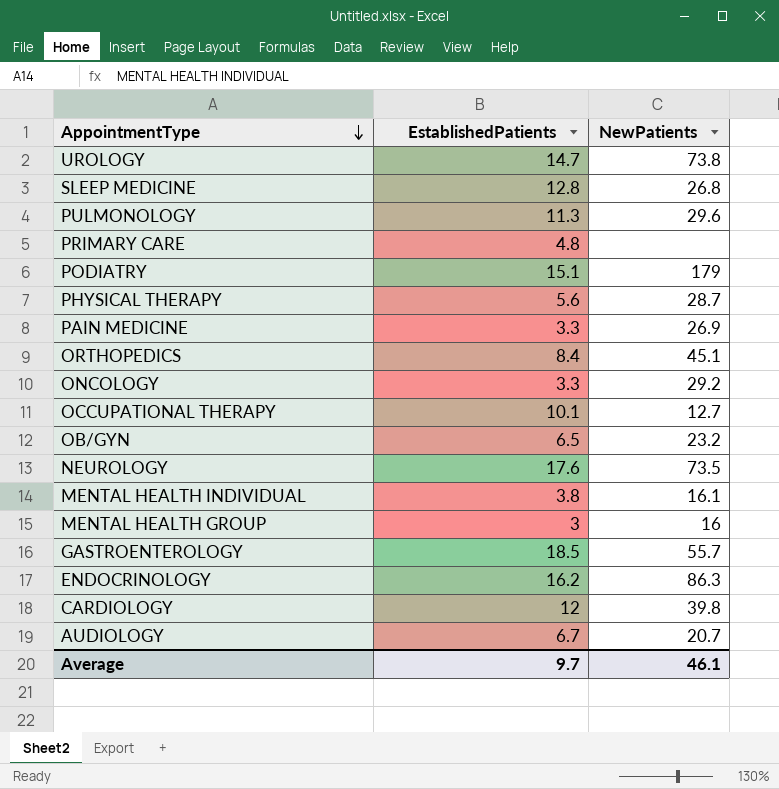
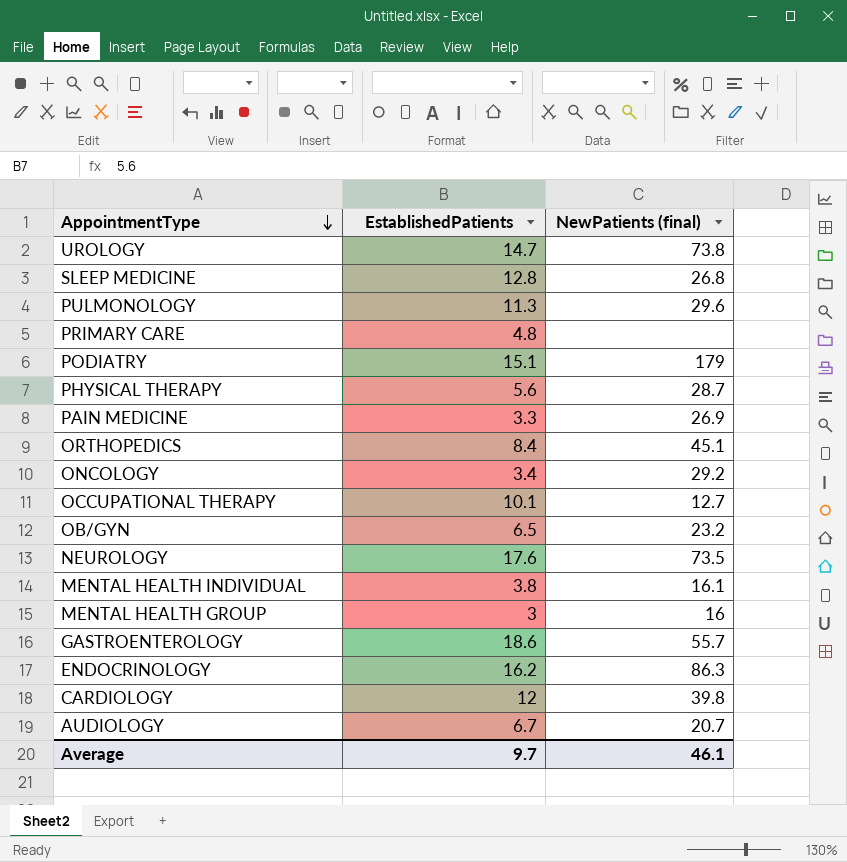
column name: NewPatients -> NewPatients (final)
ONCOLOGY | EstablishedPatients: 3.3 -> 3.4
GASTROENTEROLOGY | EstablishedPatients: 18.5 -> 18.6

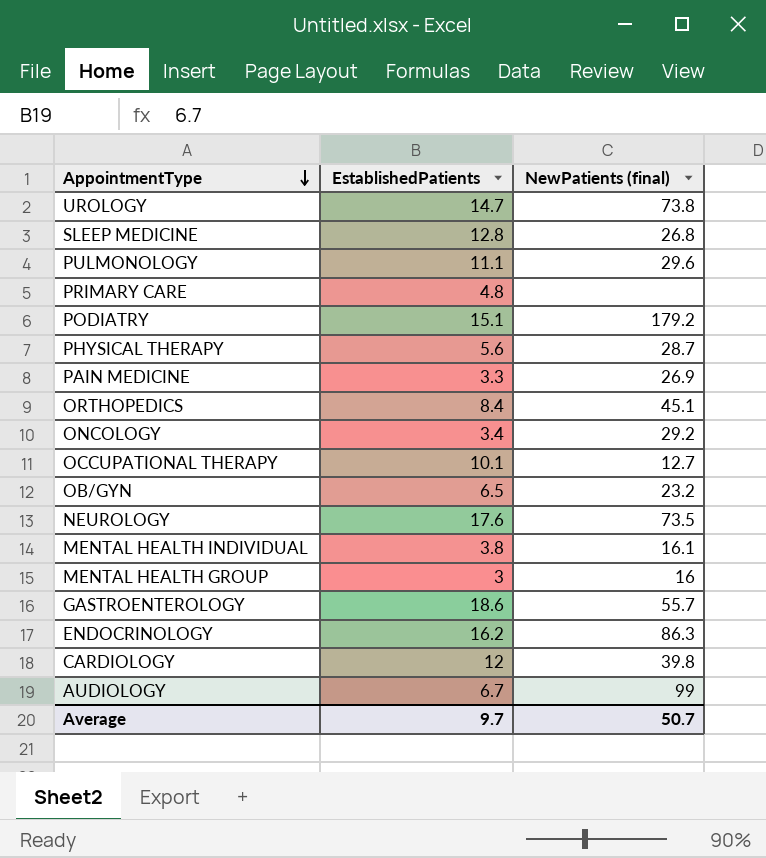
PULMONOLOGY | EstablishedPatients: 11.3 -> 11.1
PODIATRY | NewPatients (final): 179 -> 179.2
AUDIOLOGY | NewPatients (final): 20.7 -> 99
Average | NewPatients (final): 46.1 -> 50.7

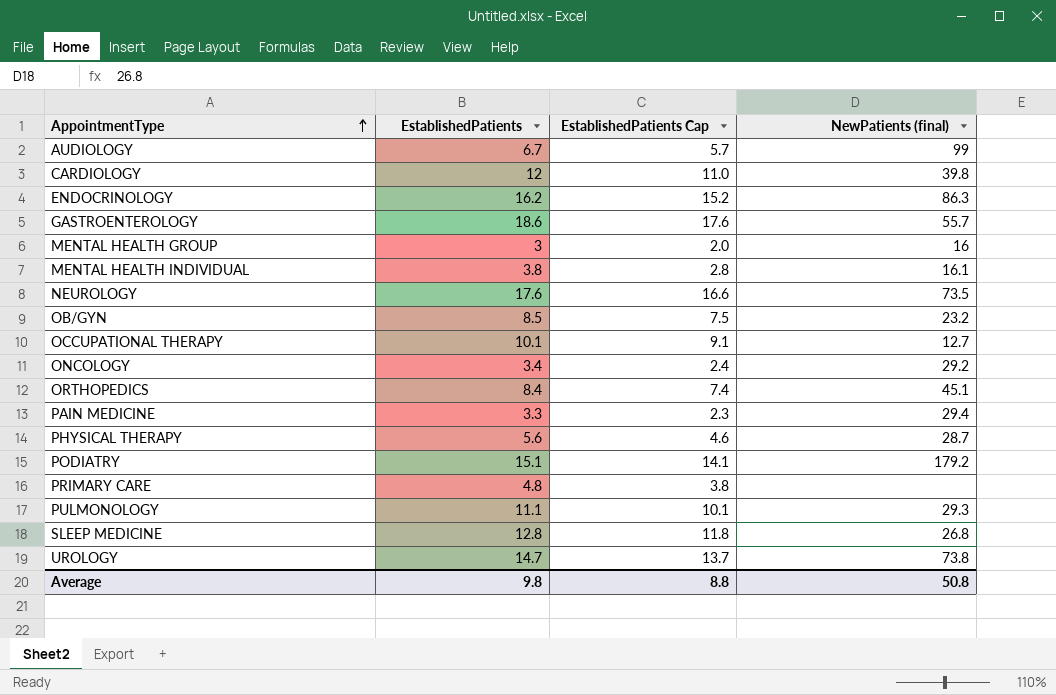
row order: AppointmentType descending -> AppointmentType ascending
column EstablishedPatients Cap | formula: none -> [EstablishedPatients] - 1
OB/GYN | EstablishedPatients: 6.5 -> 8.5
PAIN MEDICINE | NewPatients (final): 26.9 -> 29.4
PULMONOLOGY | NewPatients (final): 29.6 -> 29.3
Average | EstablishedPatients: 9.7 -> 9.8
Average | NewPatients (final): 50.7 -> 50.8

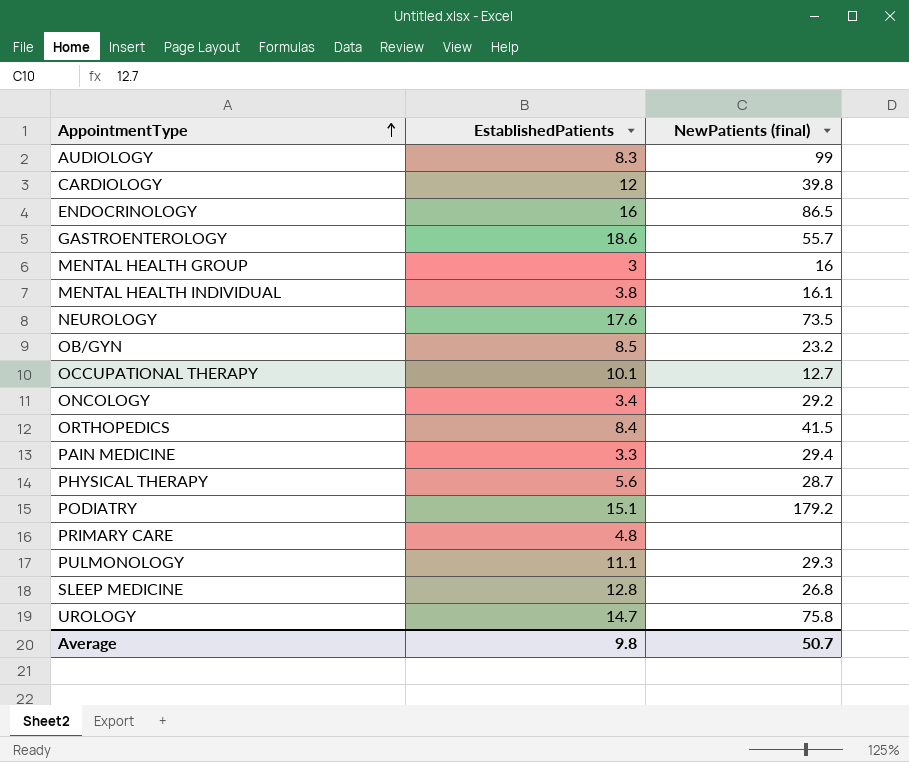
column EstablishedPatients Cap | formula: [EstablishedPatients] - 1 -> none
AUDIOLOGY | EstablishedPatients: 6.7 -> 8.3
ENDOCRINOLOGY | EstablishedPatients: 16.2 -> 16
ENDOCRINOLOGY | NewPatients (final): 86.3 -> 86.5
ORTHOPEDICS | NewPatients (final): 45.1 -> 41.5
UROLOGY | NewPatients (final): 73.8 -> 75.8
Average | NewPatients (final): 50.8 -> 50.7

